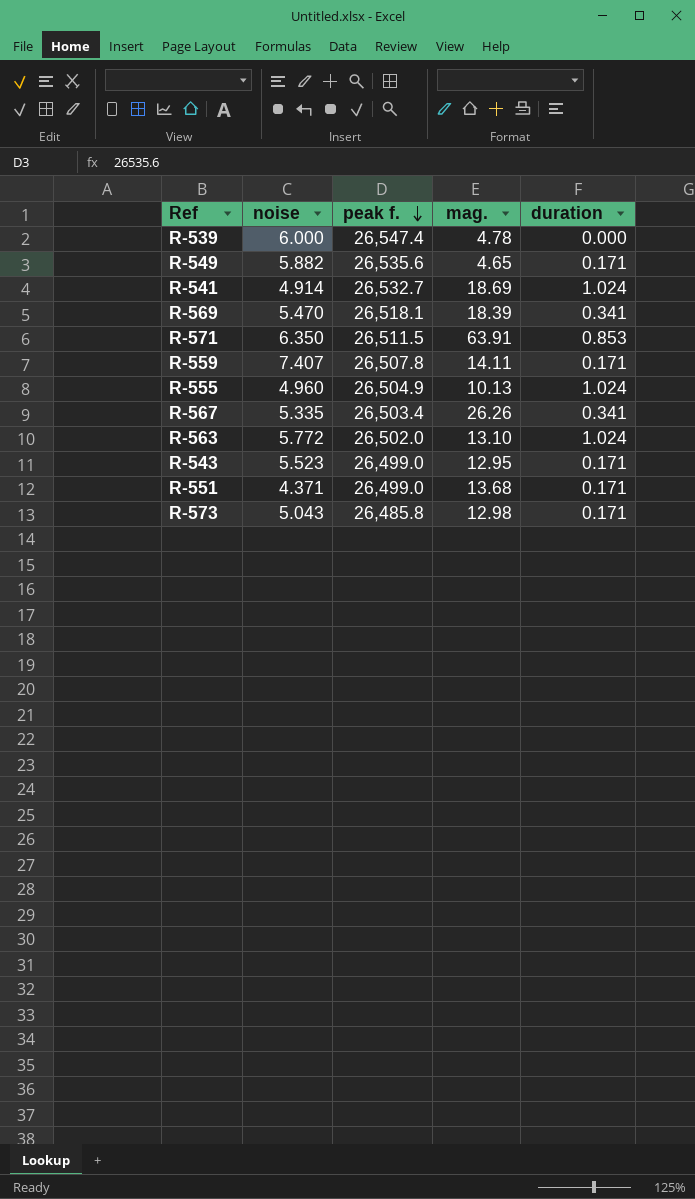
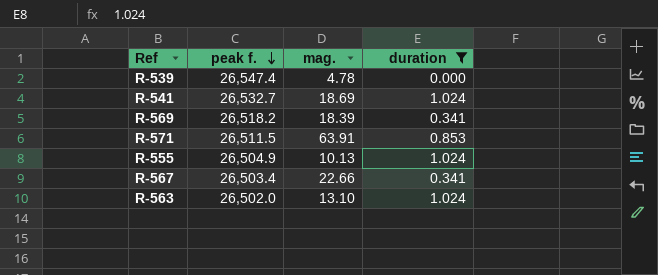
filter: none -> duration != 0.171
column noise | position: 2 -> none
R-569 | peak f.: 26,518.1 -> 26,518.2
R-567 | mag.: 26.26 -> 22.66

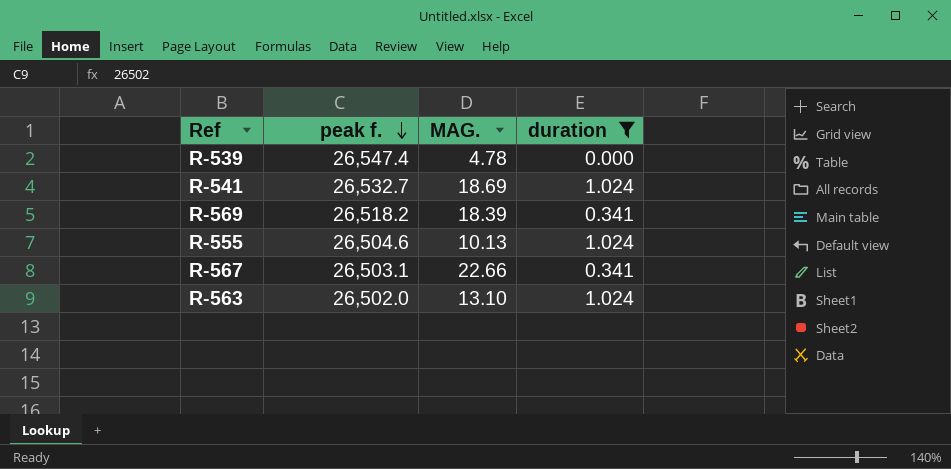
column name: mag. -> MAG.
row R-571: 26,511.5 | 63.91 | 0.853 -> none
R-555 | peak f.: 26,504.9 -> 26,504.6
R-567 | peak f.: 26,503.4 -> 26,503.1

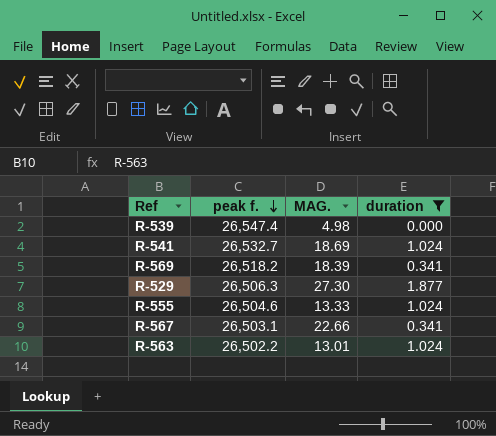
R-539 | MAG.: 4.78 -> 4.98
row R-529: none -> 26,506.3 | 27.30 | 1.877
R-555 | MAG.: 10.13 -> 13.33
R-563 | peak f.: 26,502.0 -> 26,502.2
R-563 | MAG.: 13.10 -> 13.01

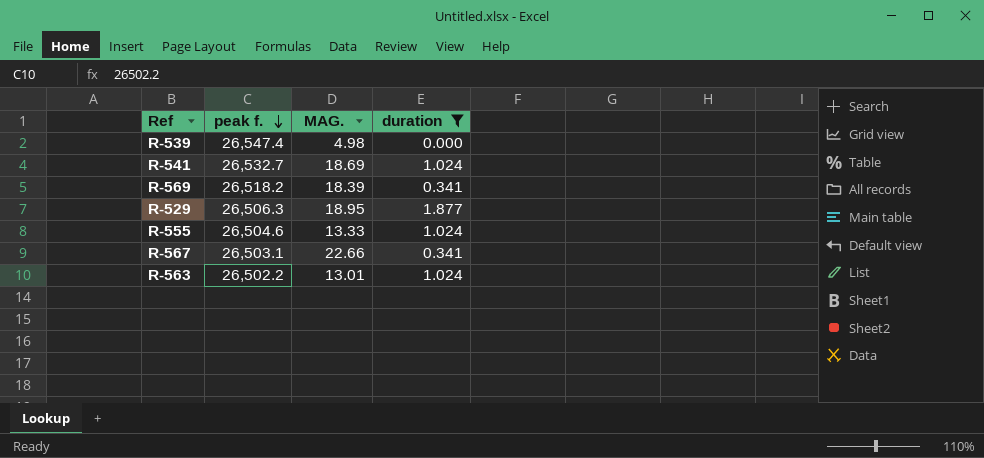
R-529 | MAG.: 27.30 -> 18.95

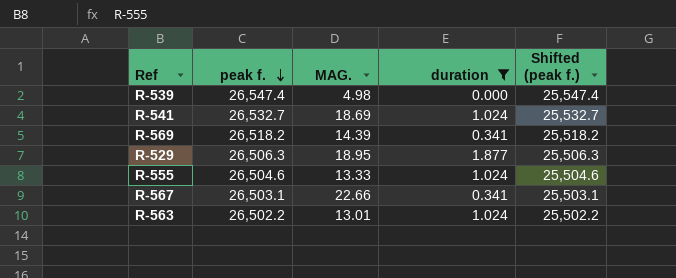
column Shifted (peak f.) | formula: none -> [peak f.] - 1000
R-569 | MAG.: 18.39 -> 14.39

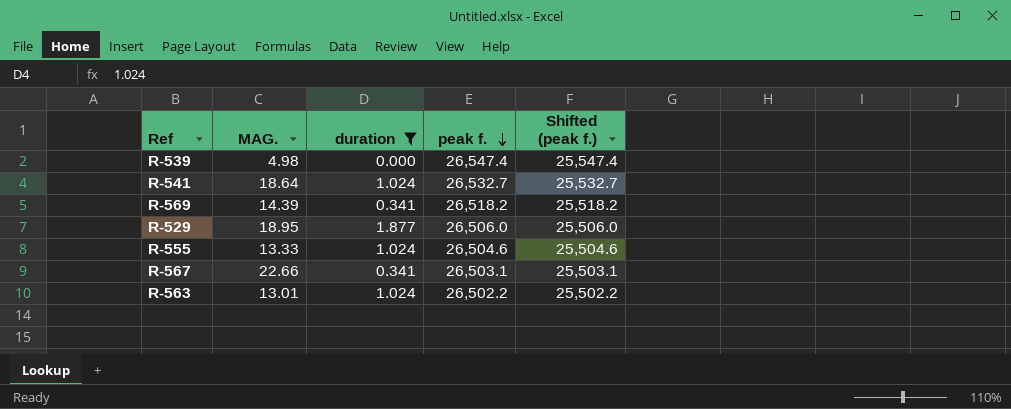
column peak f. | position: 2 -> 4
R-541 | MAG.: 18.69 -> 18.64
R-529 | peak f.: 26,506.3 -> 26,506.0
R-529 | Shifted (peak f.): 25,506.3 -> 25,506.0

